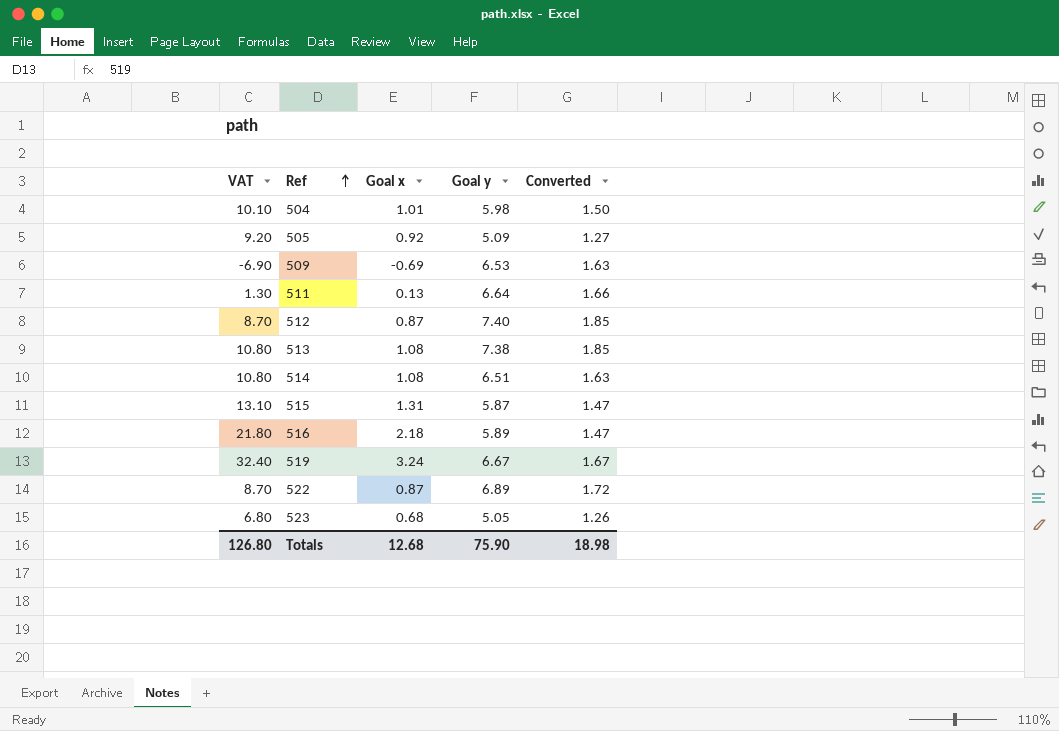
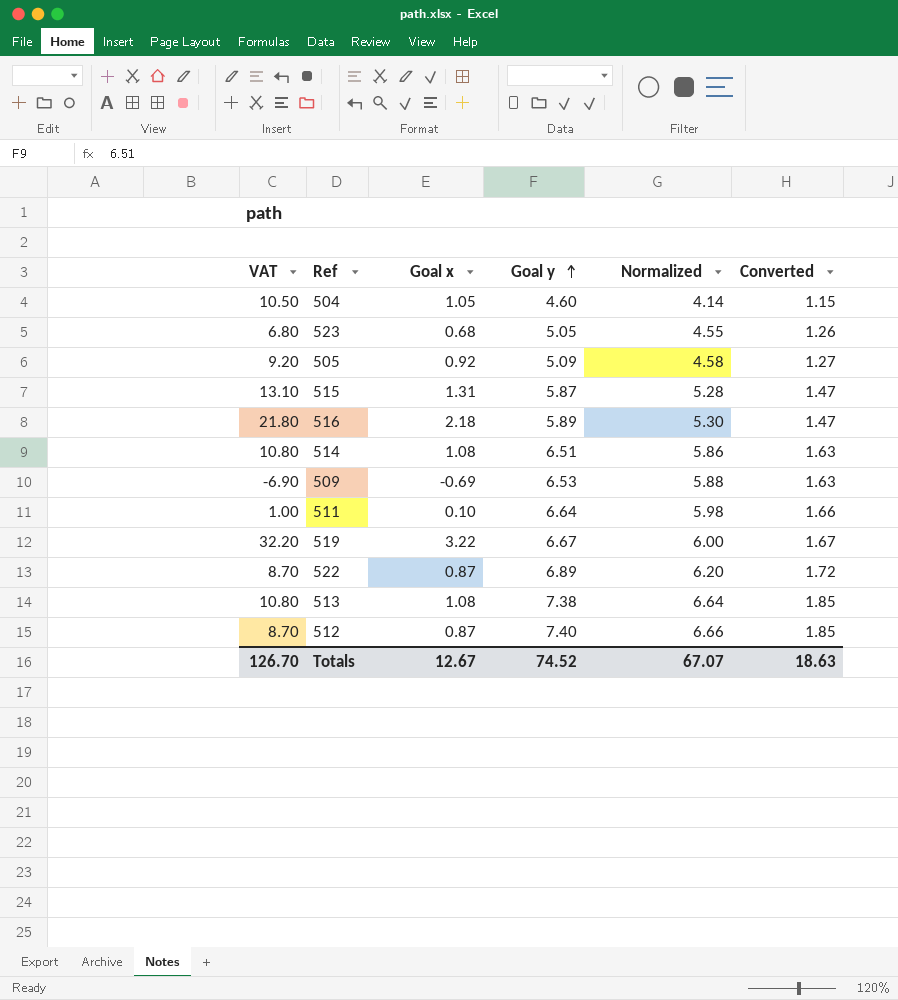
row order: Ref ascending -> Goal y ascending
column Normalized | formula: none -> [Goal y] * 0.9
504 | VAT: 10.10 -> 10.50
504 | Goal x: 1.01 -> 1.05
504 | Goal y: 5.98 -> 4.60
504 | Converted: 1.50 -> 1.15
511 | VAT: 1.30 -> 1.00
511 | Goal x: 0.13 -> 0.10
519 | VAT: 32.40 -> 32.20
519 | Goal x: 3.24 -> 3.22
Totals | VAT: 126.80 -> 126.70
Totals | Goal x: 12.68 -> 12.67
Totals | Goal y: 75.90 -> 74.52
Totals | Converted: 18.98 -> 18.63

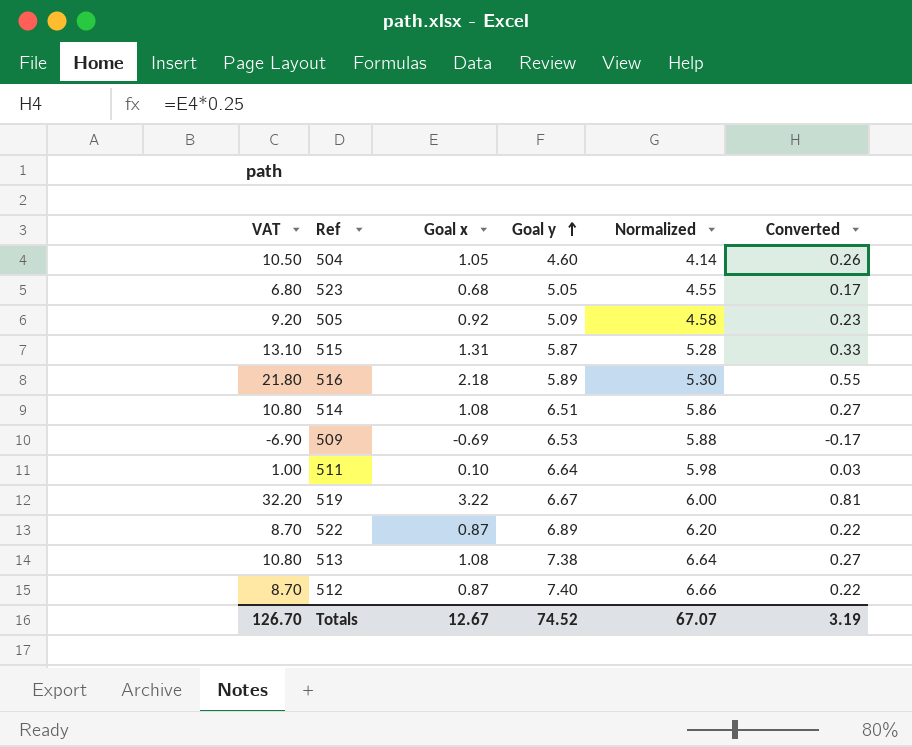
column Converted | formula: [Goal y] * 0.25 -> [Goal x] * 0.25
Totals | Converted: 18.63 -> 3.19

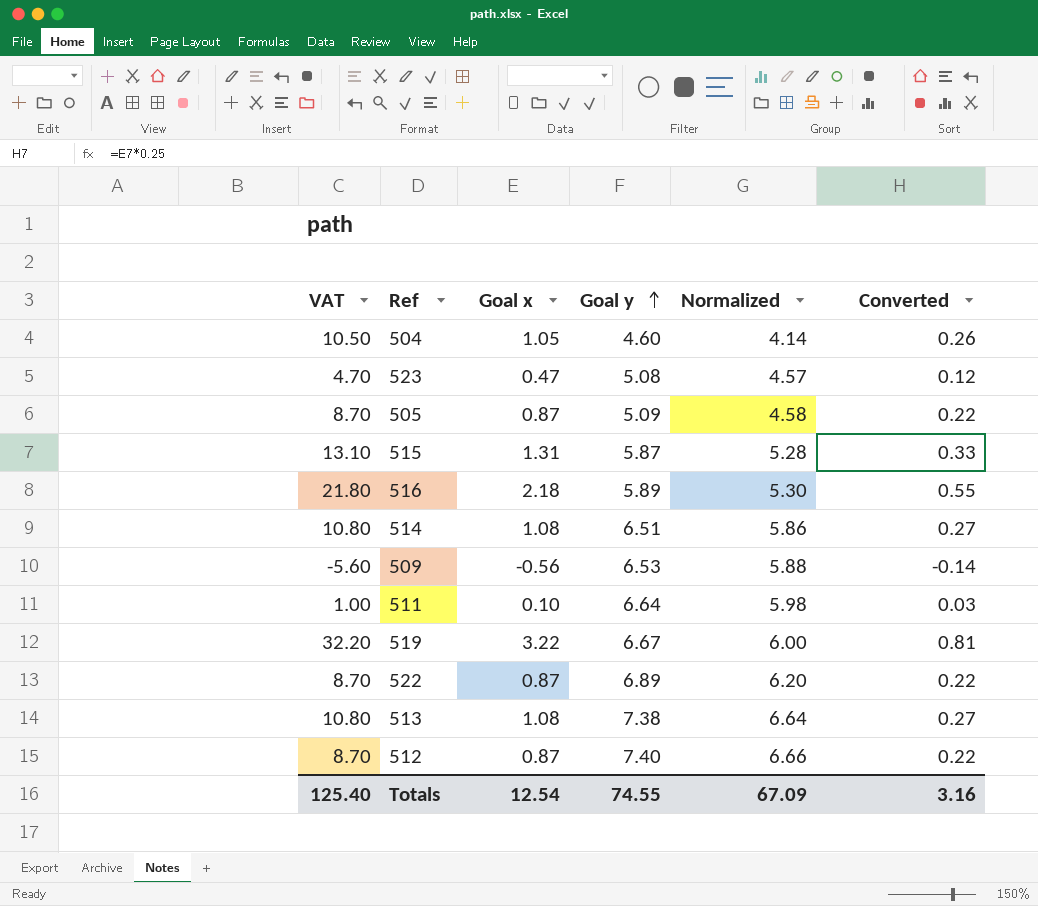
523 | VAT: 6.80 -> 4.70
523 | Goal x: 0.68 -> 0.47
523 | Goal y: 5.05 -> 5.08
523 | Normalized: 4.55 -> 4.57
523 | Converted: 0.17 -> 0.12
505 | VAT: 9.20 -> 8.70
505 | Goal x: 0.92 -> 0.87
505 | Converted: 0.23 -> 0.22
509 | VAT: -6.90 -> -5.60
509 | Goal x: -0.69 -> -0.56
509 | Converted: -0.17 -> -0.14
Totals | VAT: 126.70 -> 125.40
Totals | Goal x: 12.67 -> 12.54
Totals | Goal y: 74.52 -> 74.55
Totals | Normalized: 67.07 -> 67.09
Totals | Converted: 3.19 -> 3.16

